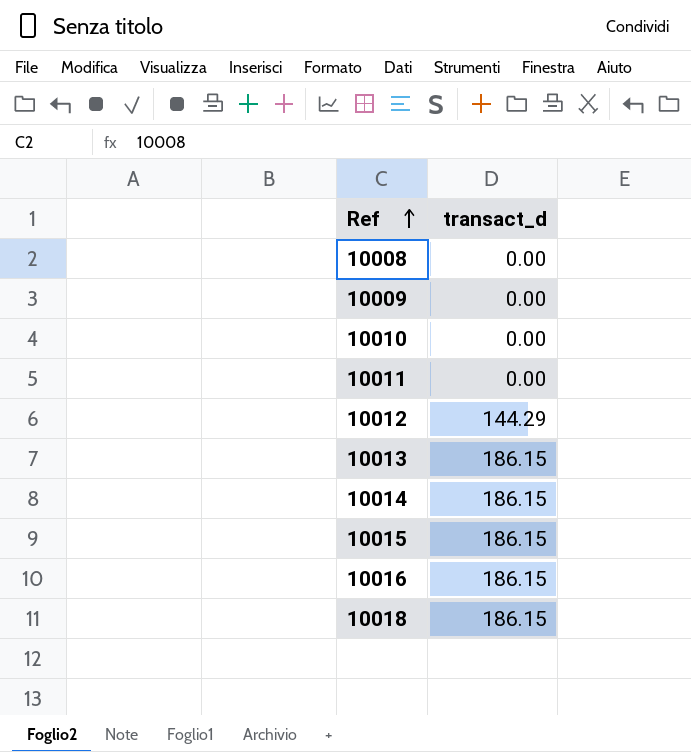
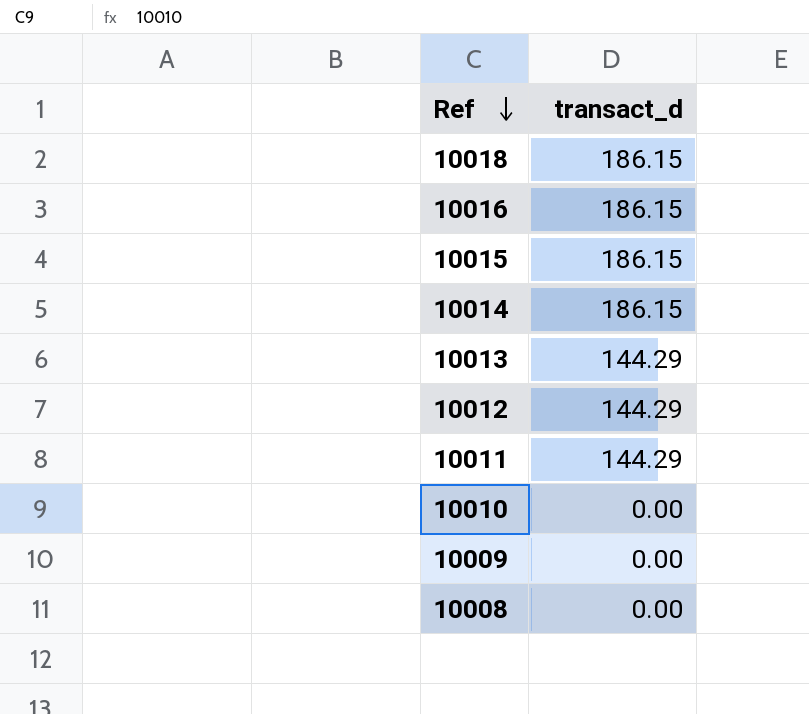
row order: Ref ascending -> Ref descending
10013 | transact_d: 186.15 -> 144.29
10011 | transact_d: 0.00 -> 144.29

